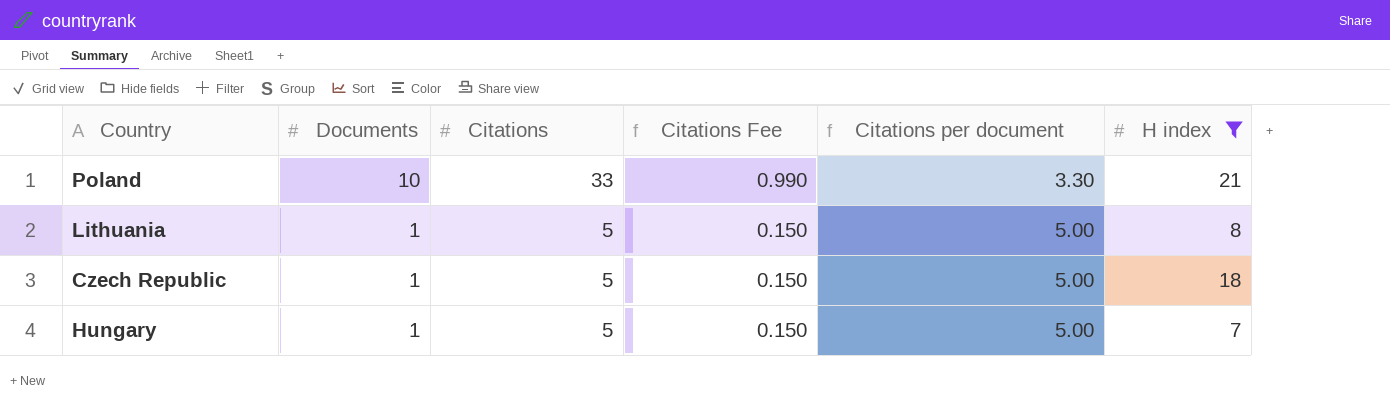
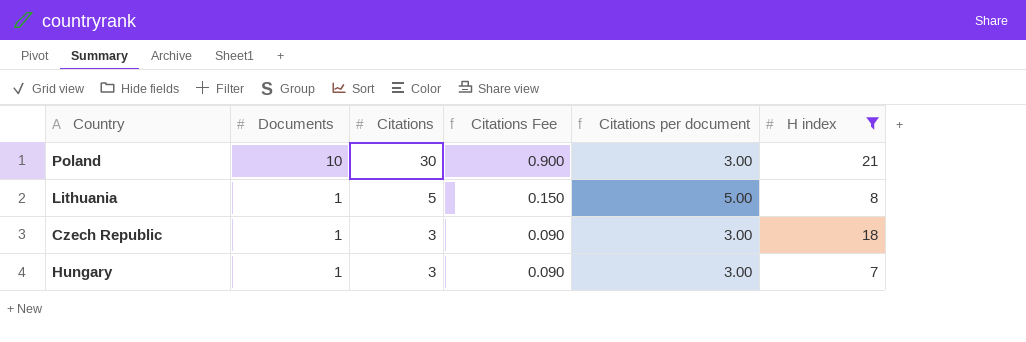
Poland | Citations: 33 -> 30
Poland | Citations Fee: 0.990 -> 0.900
Poland | Citations per document: 3.30 -> 3.00
Czech Republic | Citations: 5 -> 3
Czech Republic | Citations Fee: 0.150 -> 0.090
Czech Republic | Citations per document: 5.00 -> 3.00
Hungary | Citations: 5 -> 3
Hungary | Citations Fee: 0.150 -> 0.090
Hungary | Citations per document: 5.00 -> 3.00

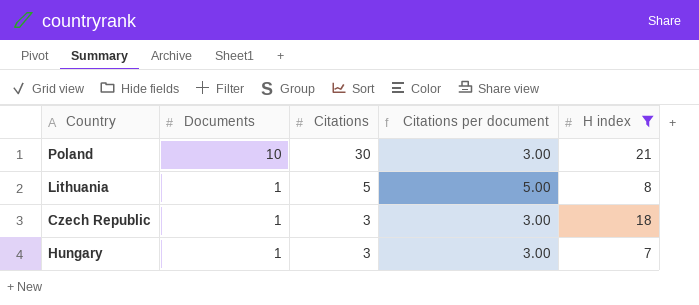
column Citations Fee | formula: [Citations] * 0.03 -> none

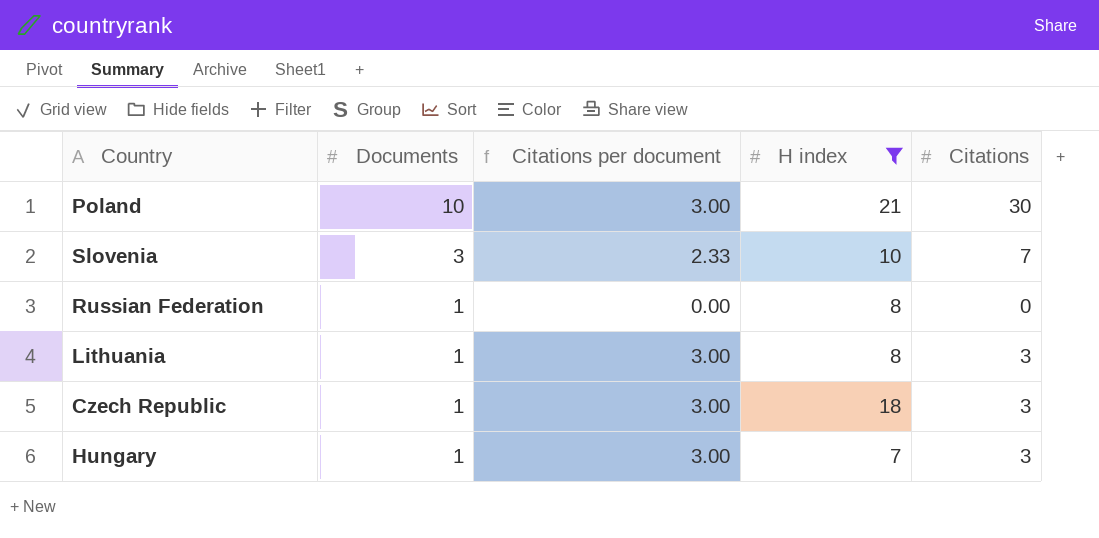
column Citations | position: 3 -> 5
row Slovenia: none -> 3 | 2.33 | 10 | 7
row Russian Federation: none -> 1 | 0.00 | 8 | 0
Lithuania | Citations per document: 5.00 -> 3.00
Lithuania | Citations: 5 -> 3

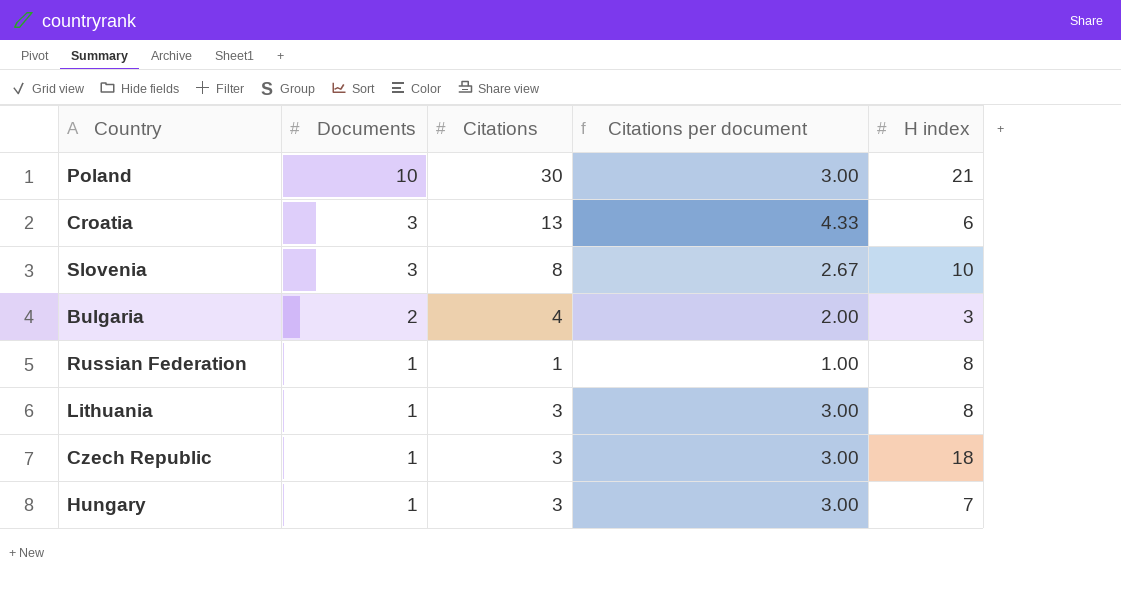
filter: H index >= 7 -> none
column Citations | position: 5 -> 3
Slovenia | Citations: 7 -> 8
Slovenia | Citations per document: 2.33 -> 2.67
Russian Federation | Citations: 0 -> 1
Russian Federation | Citations per document: 0.00 -> 1.00

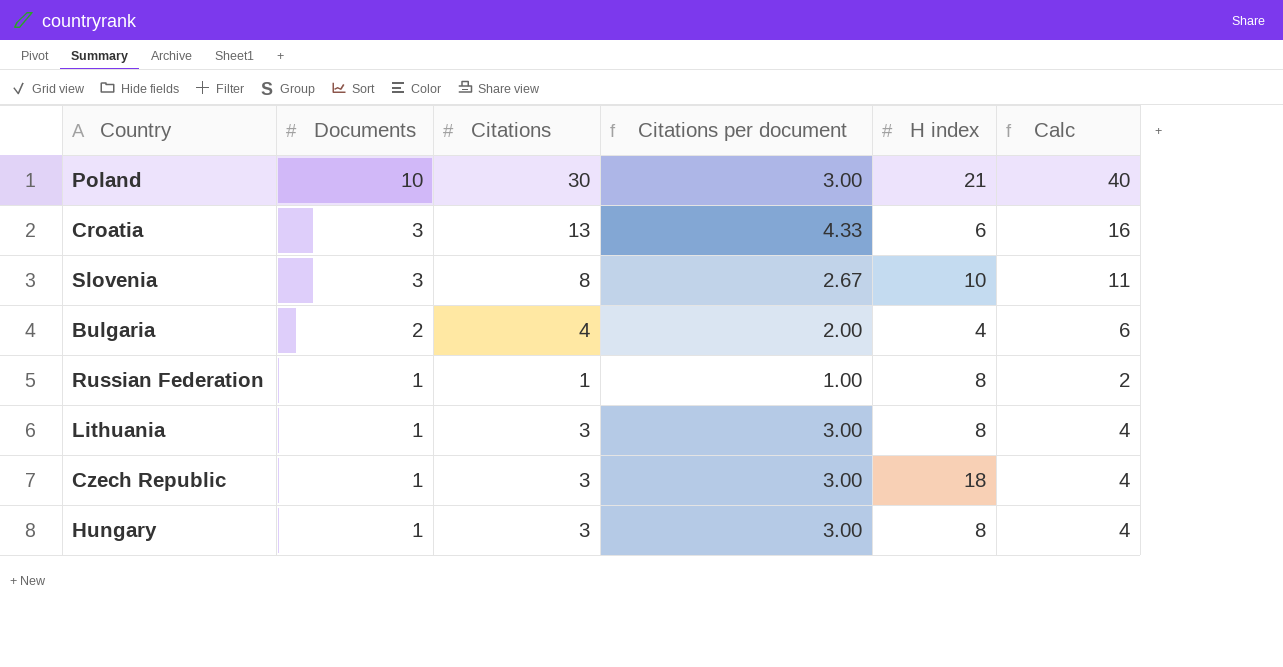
column Calc | formula: none -> [Documents] + [Citations]
Bulgaria | H index: 3 -> 4
Hungary | H index: 7 -> 8

